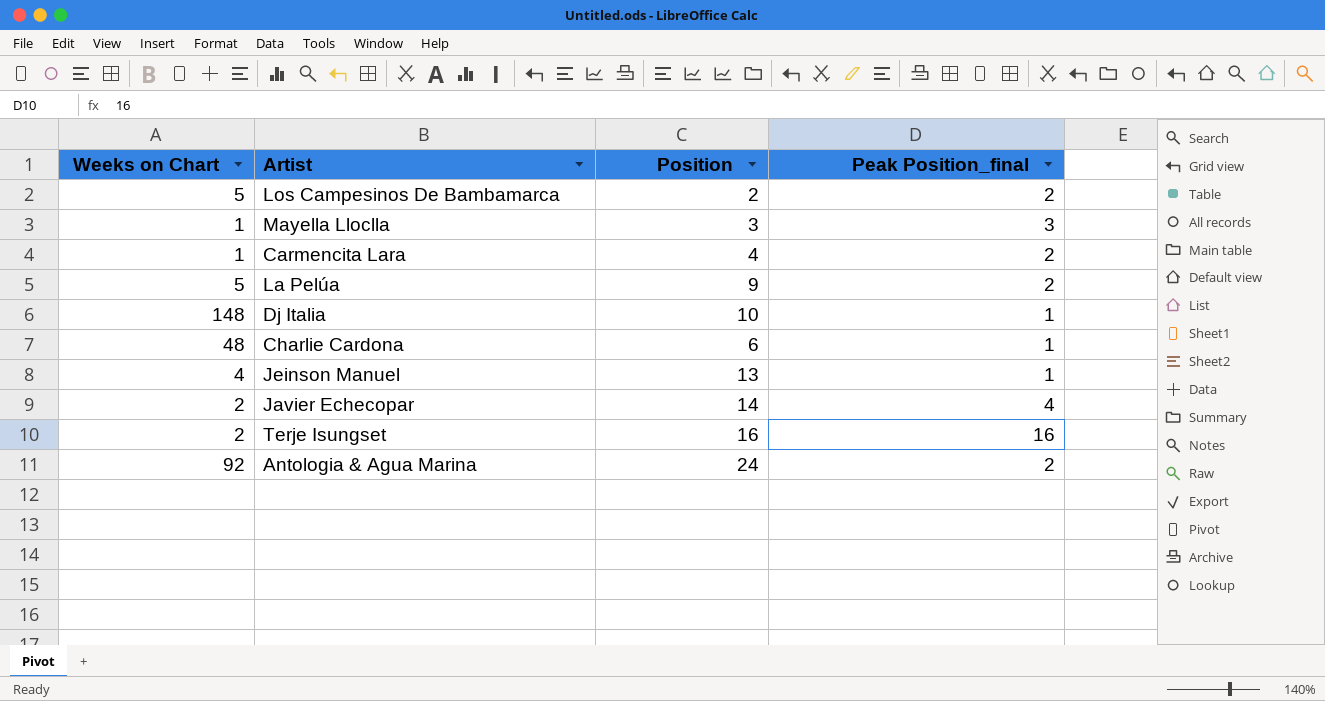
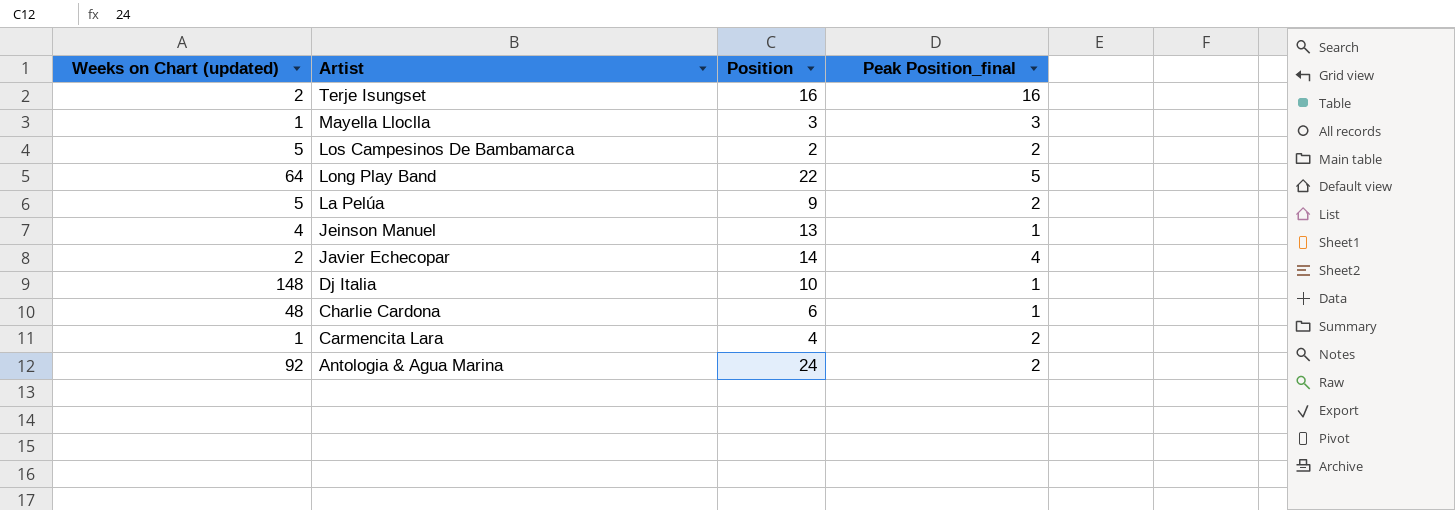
row order: none -> Artist descending
column name: Weeks on Chart -> Weeks on Chart (updated)
row Long Play Band: none -> 64 | 22 | 5

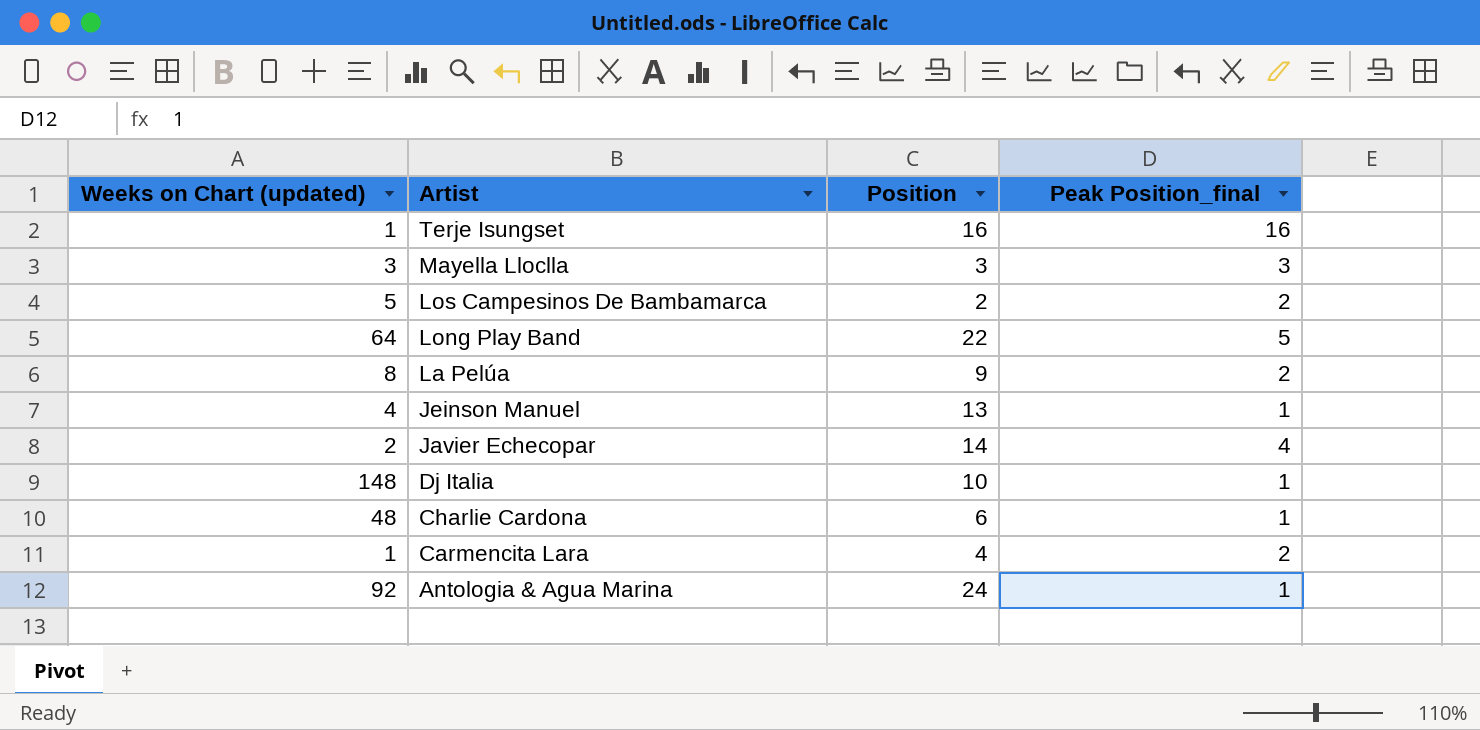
Terje Isungset | Weeks on Chart (updated): 2 -> 1
Mayella Lloclla | Weeks on Chart (updated): 1 -> 3
La Pelúa | Weeks on Chart (updated): 5 -> 8
Antologia & Agua Marina | Peak Position_final: 2 -> 1

